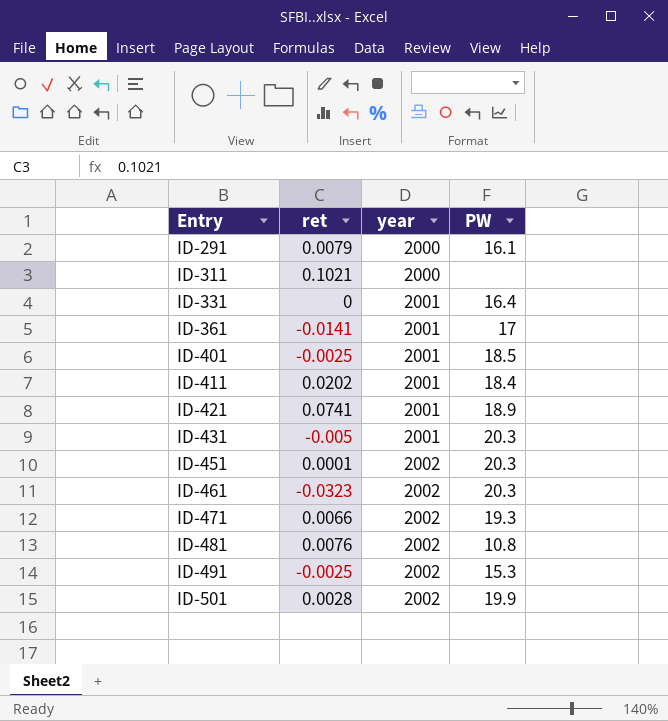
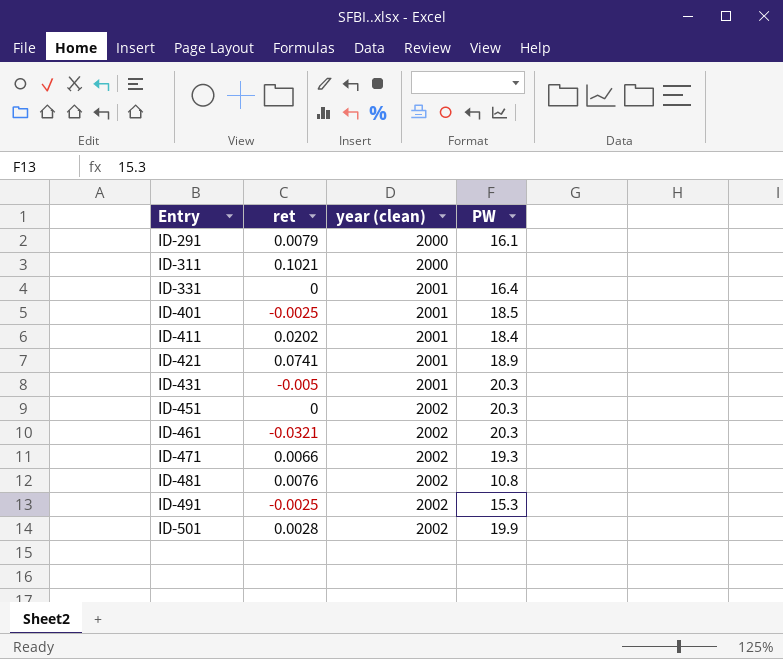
column name: year -> year (clean)
row ID-361: -0.0141 | 2001 | 17 -> none
ID-451 | ret: 0.0001 -> 0
ID-461 | ret: -0.0323 -> -0.0321

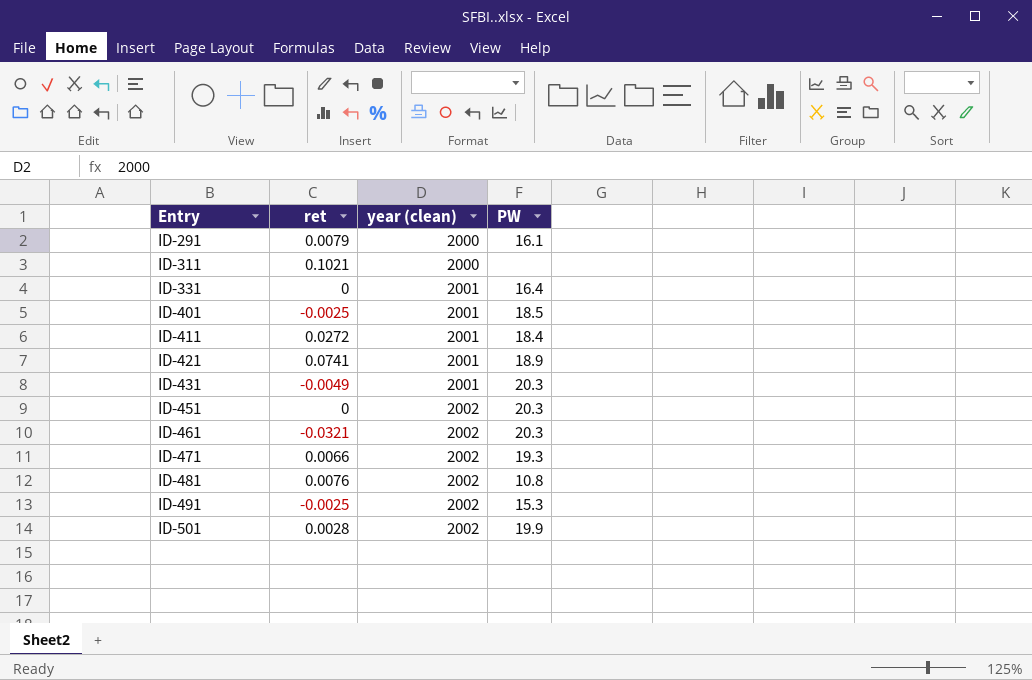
ID-411 | ret: 0.0202 -> 0.0272
ID-431 | ret: -0.005 -> -0.0049

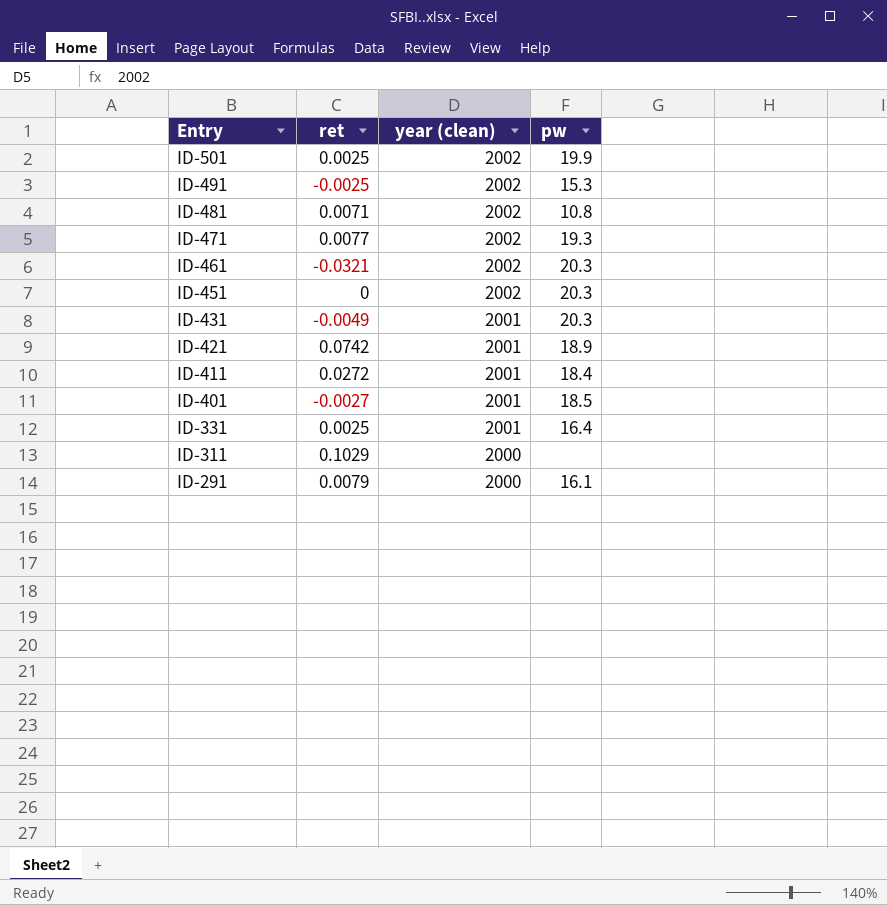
row order: Entry ascending -> Entry descending
column name: PW -> pw
ID-501 | ret: 0.0028 -> 0.0025
ID-481 | ret: 0.0076 -> 0.0071
ID-471 | ret: 0.0066 -> 0.0077
ID-421 | ret: 0.0741 -> 0.0742
ID-401 | ret: -0.0025 -> -0.0027
ID-331 | ret: 0 -> 0.0025
ID-311 | ret: 0.1021 -> 0.1029

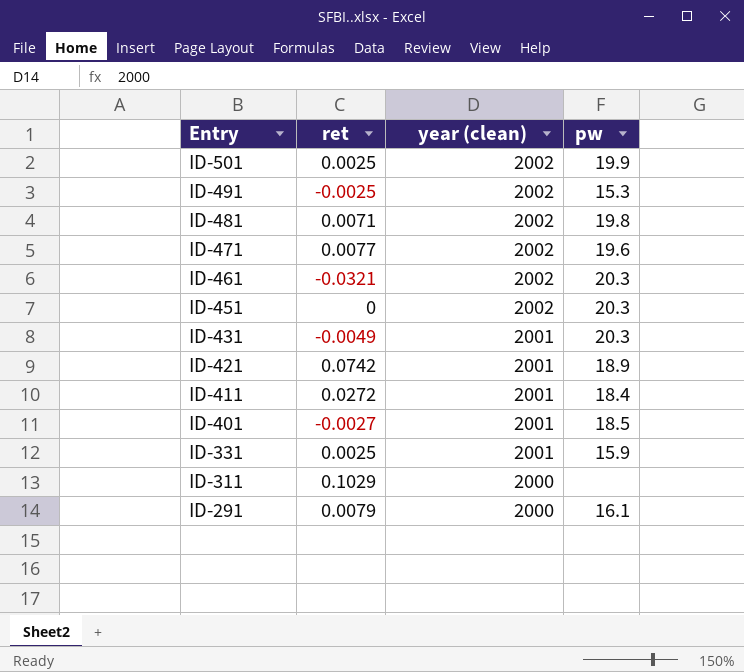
ID-481 | pw: 10.8 -> 19.8
ID-471 | pw: 19.3 -> 19.6
ID-331 | pw: 16.4 -> 15.9

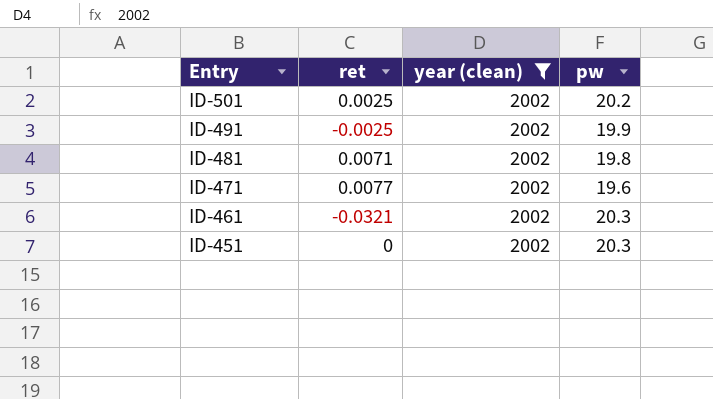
filter: none -> year (clean) = 2002
ID-501 | pw: 19.9 -> 20.2
ID-491 | pw: 15.3 -> 19.9

